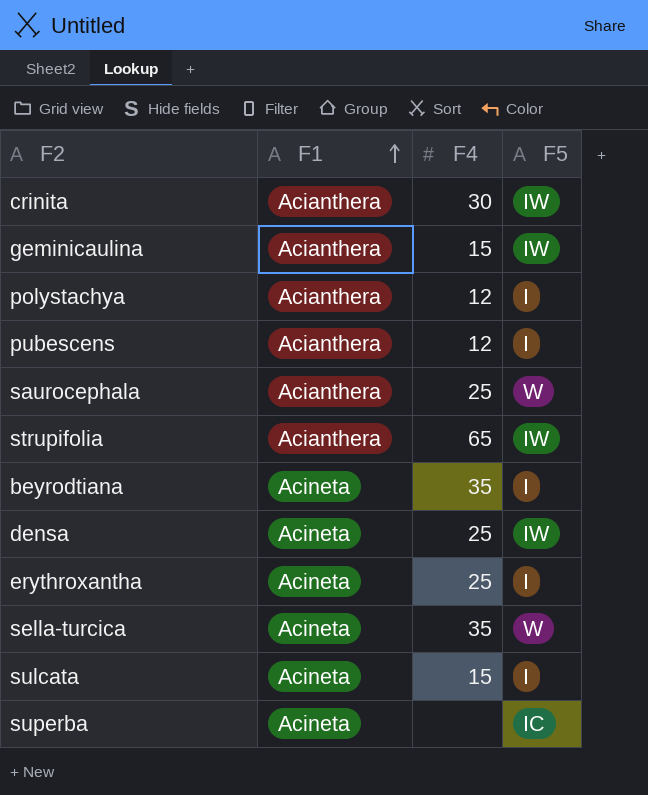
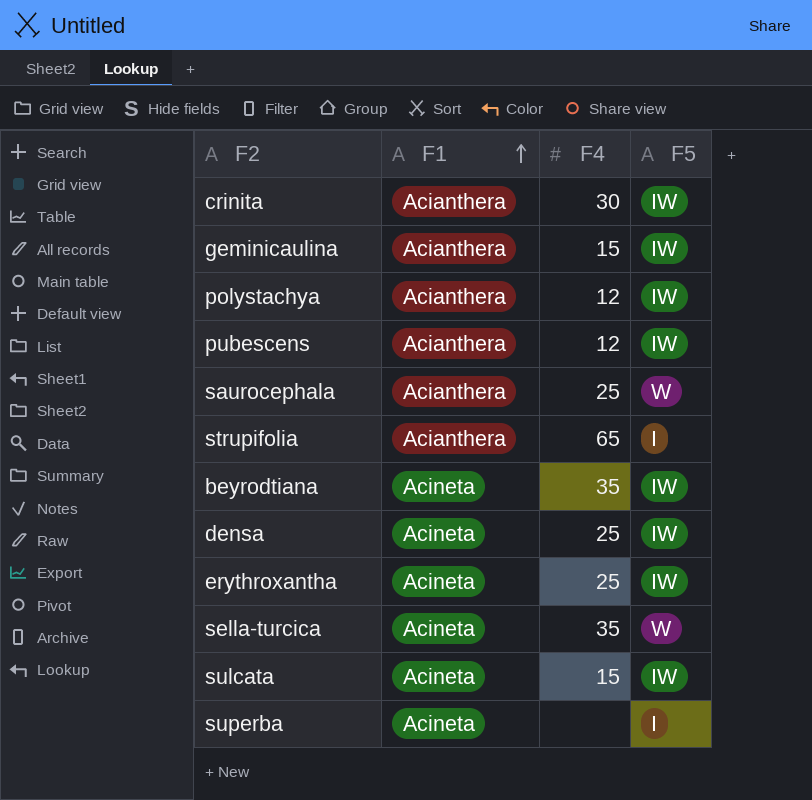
polystachya | F5: I -> IW
pubescens | F5: I -> IW
strupifolia | F5: IW -> I
beyrodtiana | F5: I -> IW
erythroxantha | F5: I -> IW
sulcata | F5: I -> IW
superba | F5: IC -> I

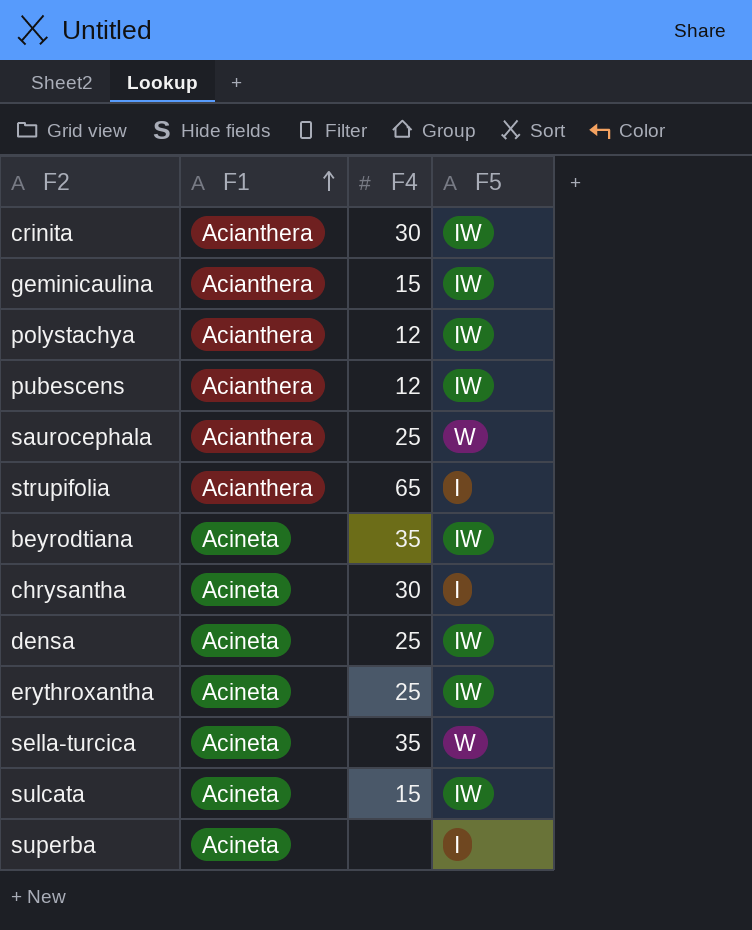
row chrysantha: none -> Acineta | 30 | I

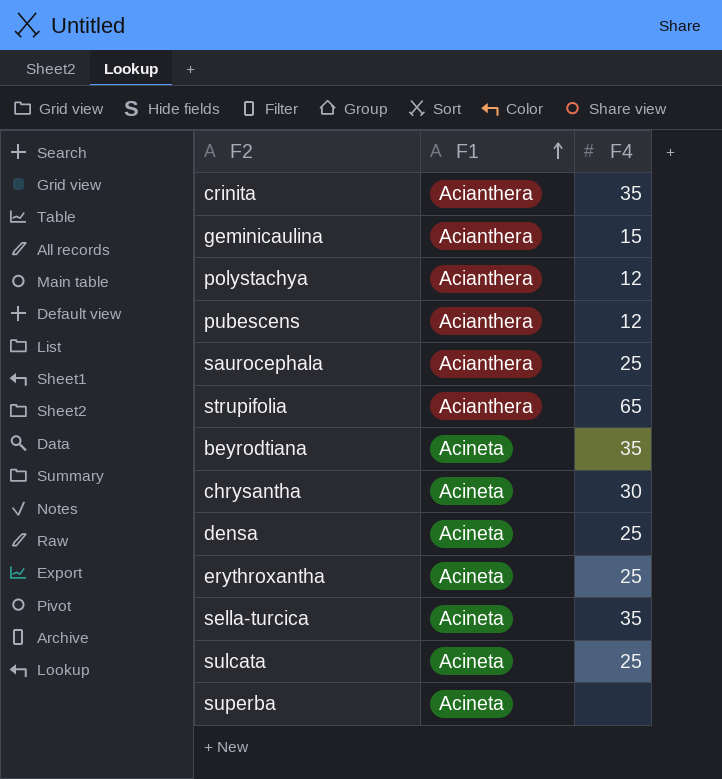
column F5 | position: 4 -> none
crinita | F4: 30 -> 35
sulcata | F4: 15 -> 25

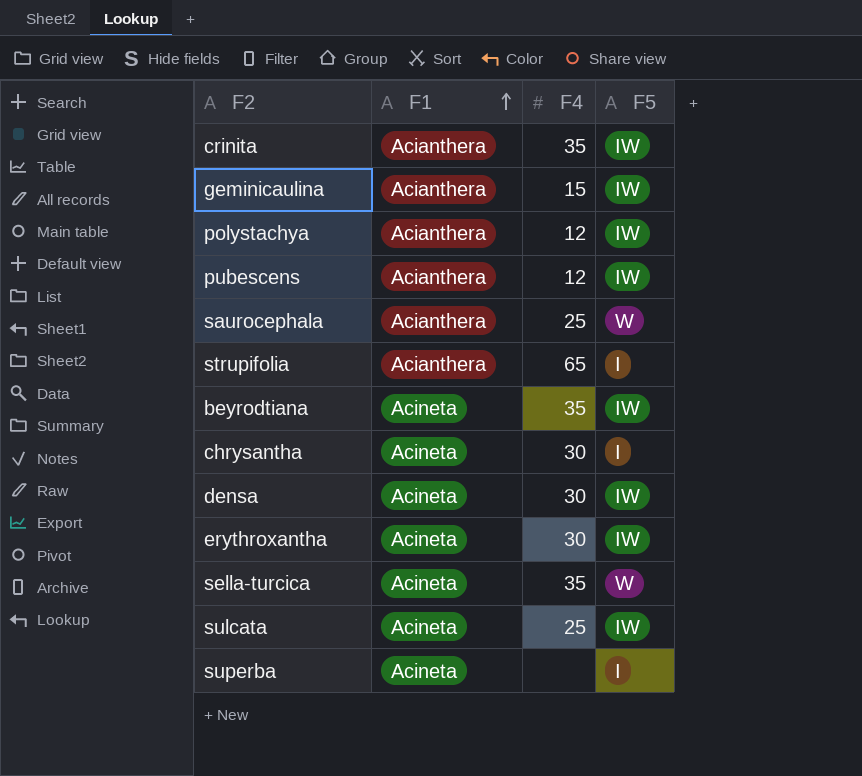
column F5 | position: none -> 4
densa | F4: 25 -> 30
erythroxantha | F4: 25 -> 30

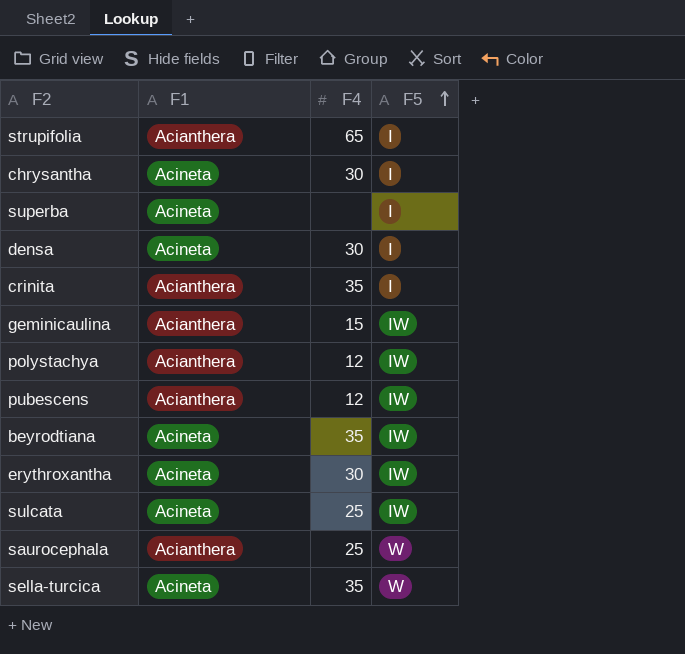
row order: F1 ascending -> F5 ascending
densa | F5: IW -> I
crinita | F5: IW -> I

